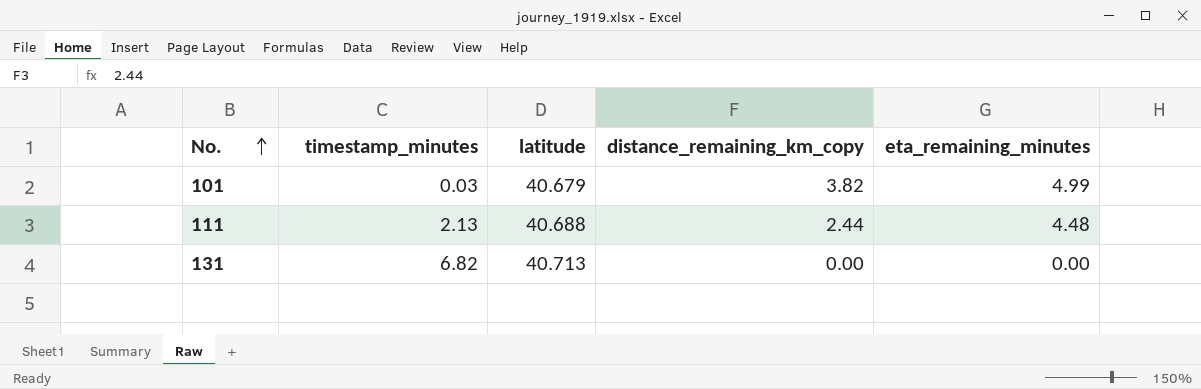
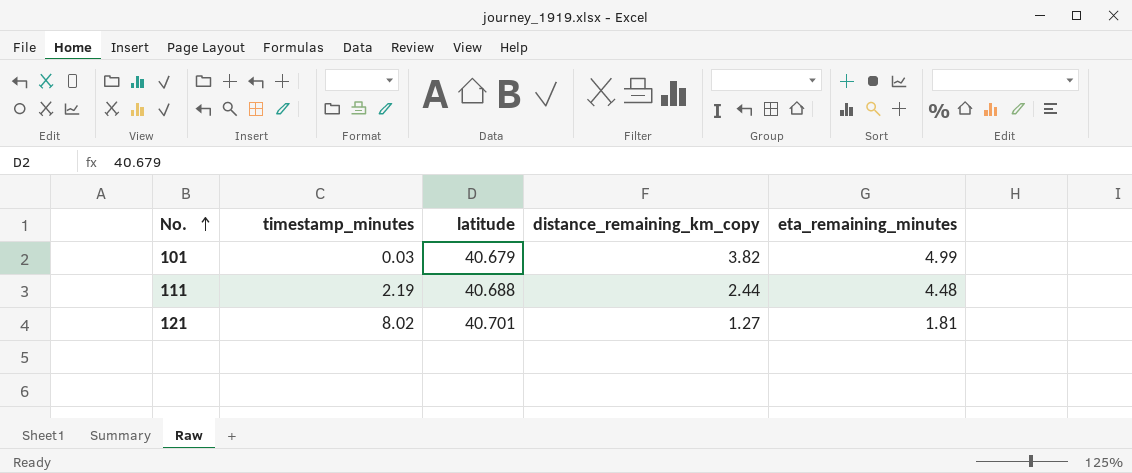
row 131: 6.82 | 40.713 | 0.00 | 0.00 -> none
111 | timestamp_minutes: 2.13 -> 2.19
row 121: none -> 8.02 | 40.701 | 1.27 | 1.81

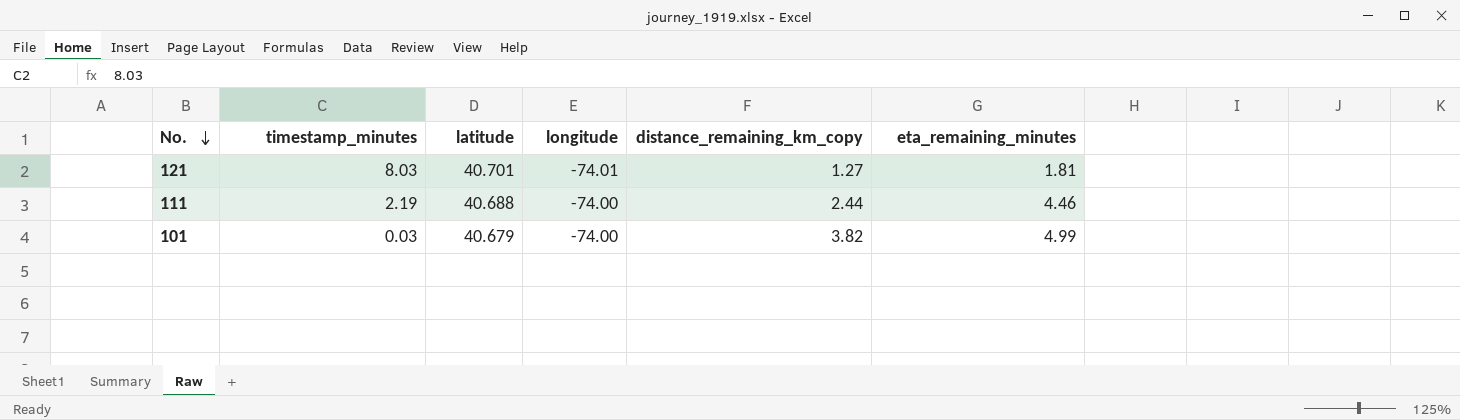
row order: No. ascending -> No. descending
column longitude | position: none -> 4
121 | timestamp_minutes: 8.02 -> 8.03
111 | eta_remaining_minutes: 4.48 -> 4.46

